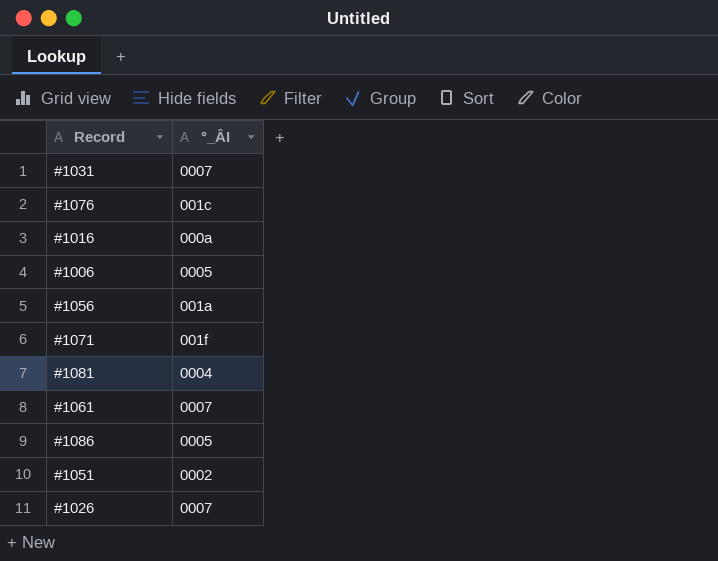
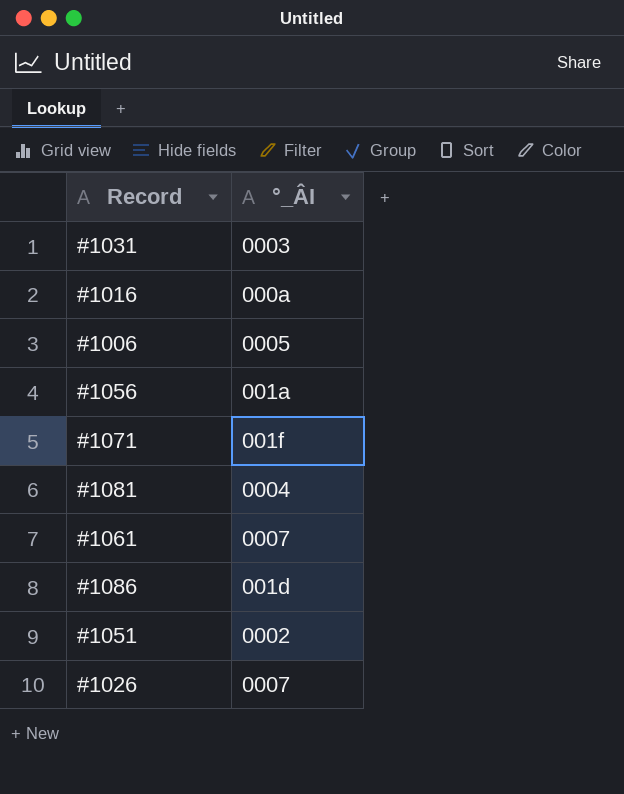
row #1076: 001c -> none
#1031 | °_ÂI: 0007 -> 0003
#1086 | °_ÂI: 0005 -> 001d

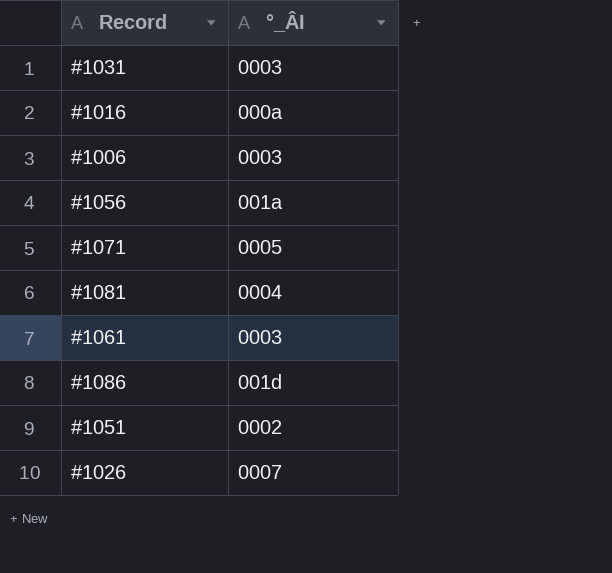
#1006 | °_ÂI: 0005 -> 0003
#1071 | °_ÂI: 001f -> 0005
#1061 | °_ÂI: 0007 -> 0003

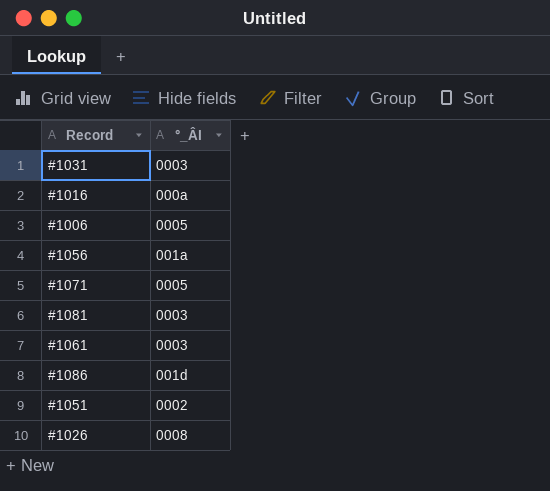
#1006 | °_ÂI: 0003 -> 0005
#1081 | °_ÂI: 0004 -> 0003
#1026 | °_ÂI: 0007 -> 0008

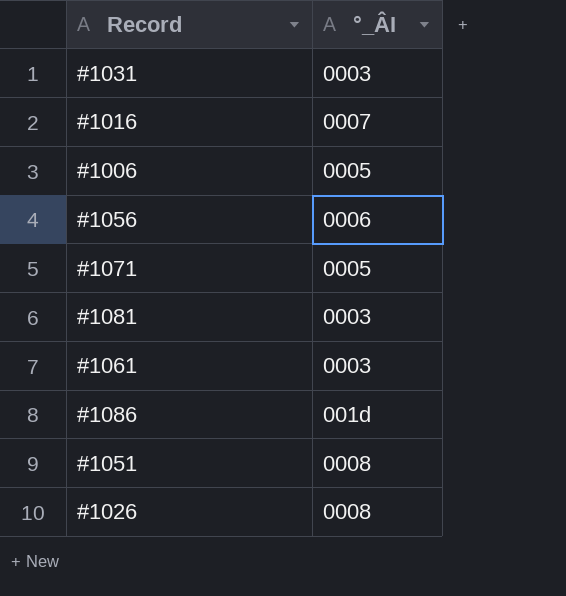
#1016 | °_ÂI: 000a -> 0007
#1056 | °_ÂI: 001a -> 0006
#1051 | °_ÂI: 0002 -> 0008

